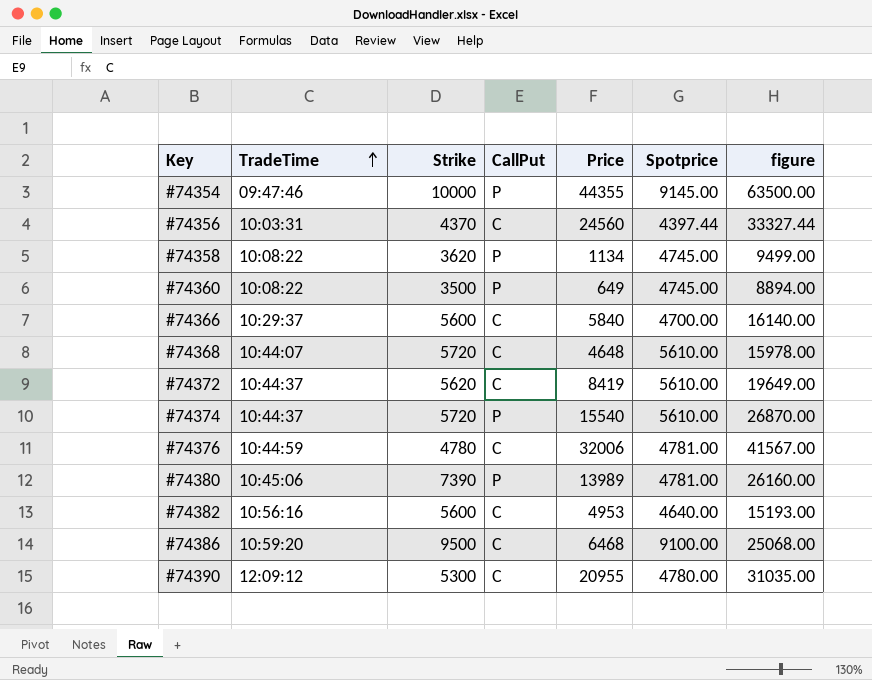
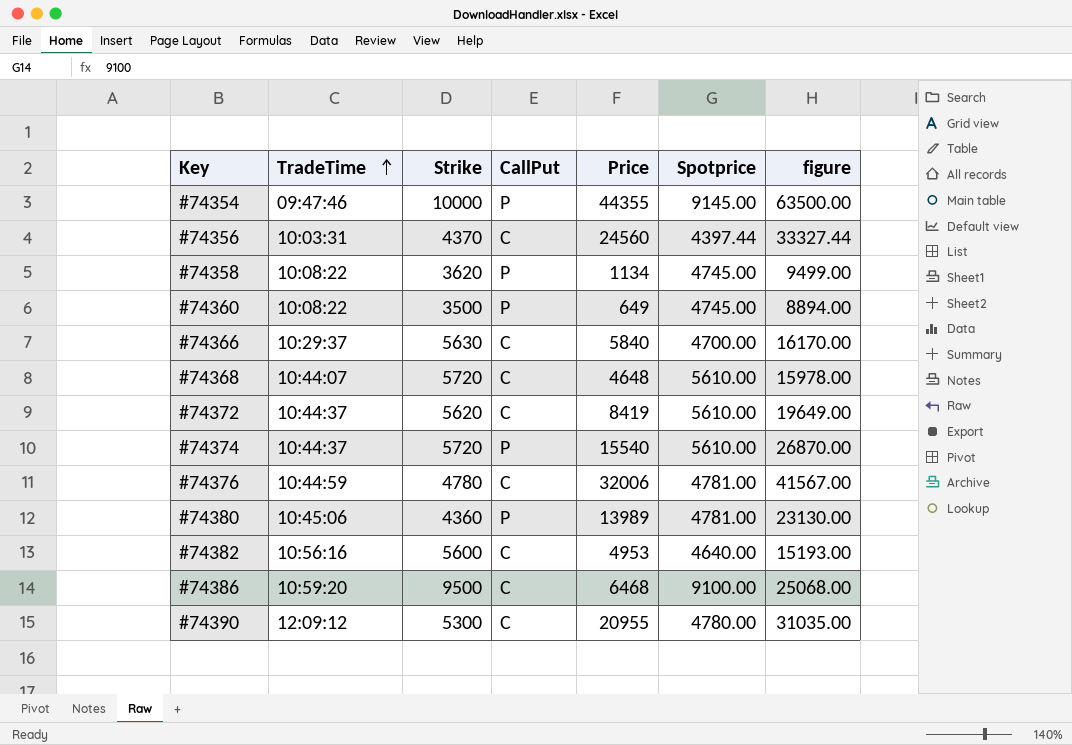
#74366 | Strike: 5600 -> 5630
#74366 | figure: 16140.00 -> 16170.00
#74380 | Strike: 7390 -> 4360
#74380 | figure: 26160.00 -> 23130.00

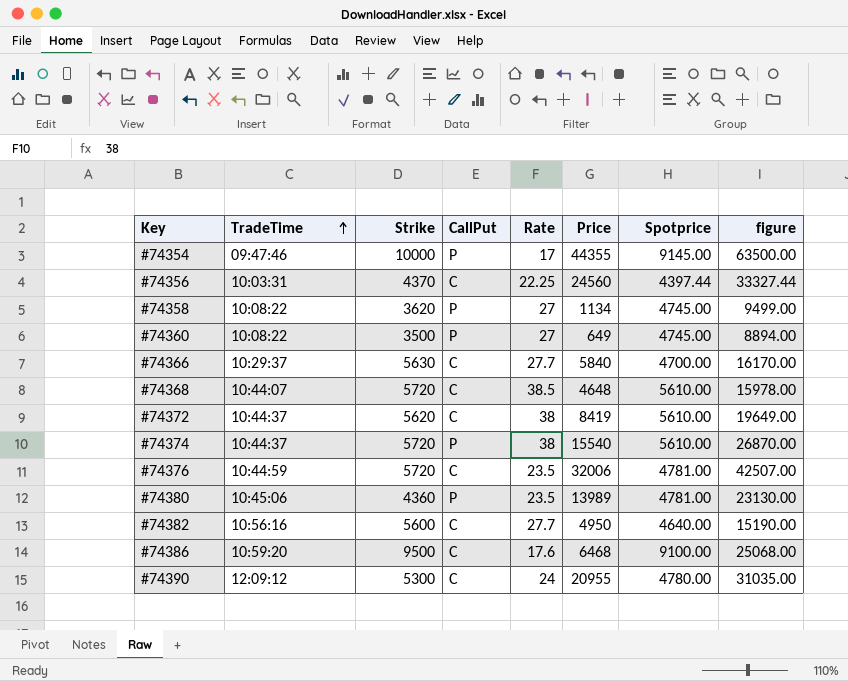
column Rate | position: none -> 5
#74376 | Strike: 4780 -> 5720
#74376 | figure: 41567.00 -> 42507.00
#74382 | Price: 4953 -> 4950
#74382 | figure: 15193.00 -> 15190.00

